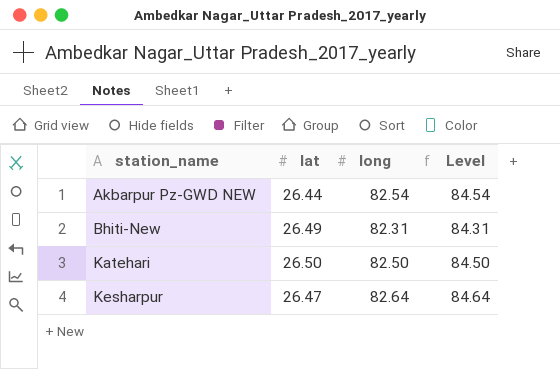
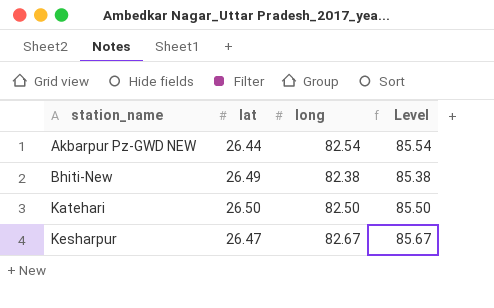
column Level | formula: [long] + 2 -> [long] + 3
Bhiti-New | long: 82.31 -> 82.38
Kesharpur | long: 82.64 -> 82.67

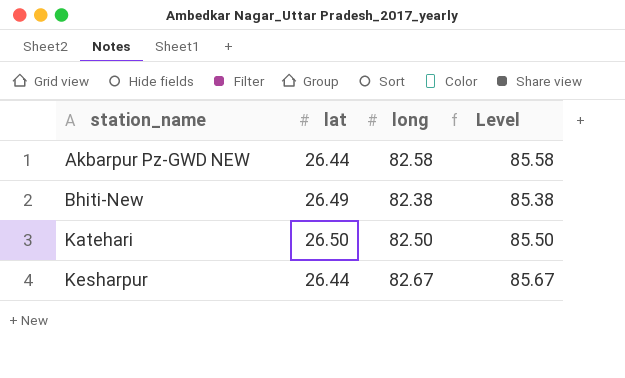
Akbarpur Pz-GWD NEW | long: 82.54 -> 82.58
Akbarpur Pz-GWD NEW | Level: 85.54 -> 85.58
Kesharpur | lat: 26.47 -> 26.44

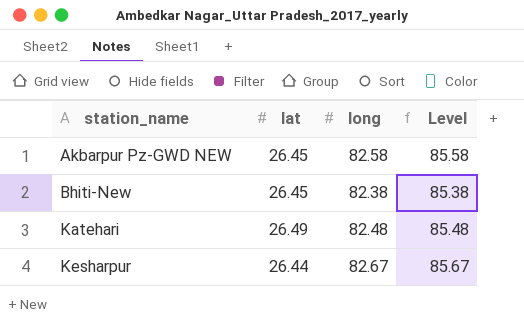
Akbarpur Pz-GWD NEW | lat: 26.44 -> 26.45
Bhiti-New | lat: 26.49 -> 26.45
Katehari | lat: 26.50 -> 26.49
Katehari | long: 82.50 -> 82.48
Katehari | Level: 85.50 -> 85.48

